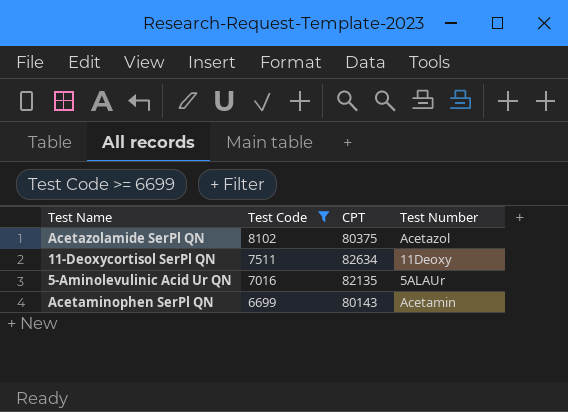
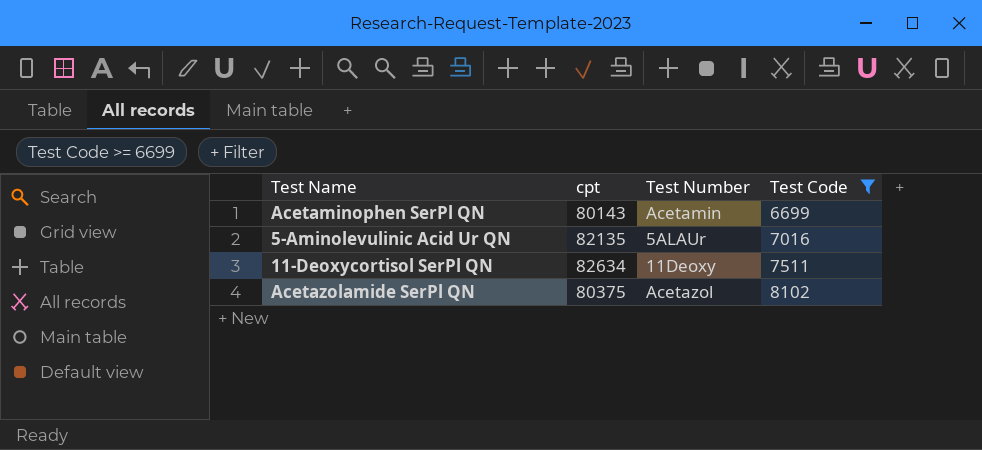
row order: Test Code descending -> Test Code ascending
column name: CPT -> cpt
column Test Code | position: 2 -> 4

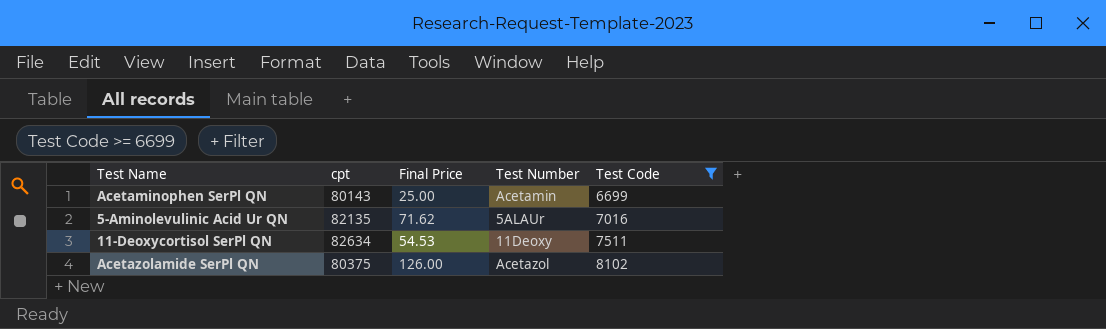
column Final Price | position: none -> 3

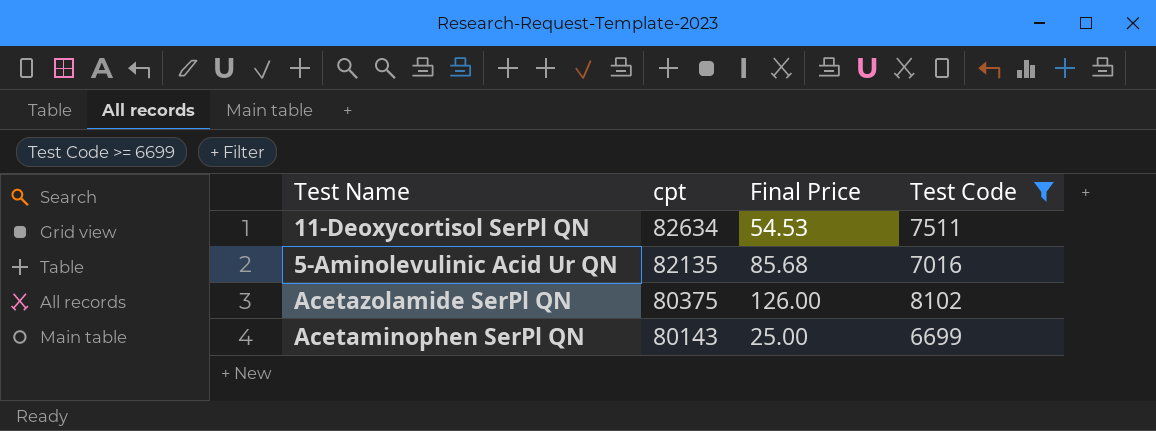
row order: Test Code ascending -> cpt descending
column Test Number | position: 4 -> none
5-Aminolevulinic Acid Ur QN | Final Price: 71.62 -> 85.68

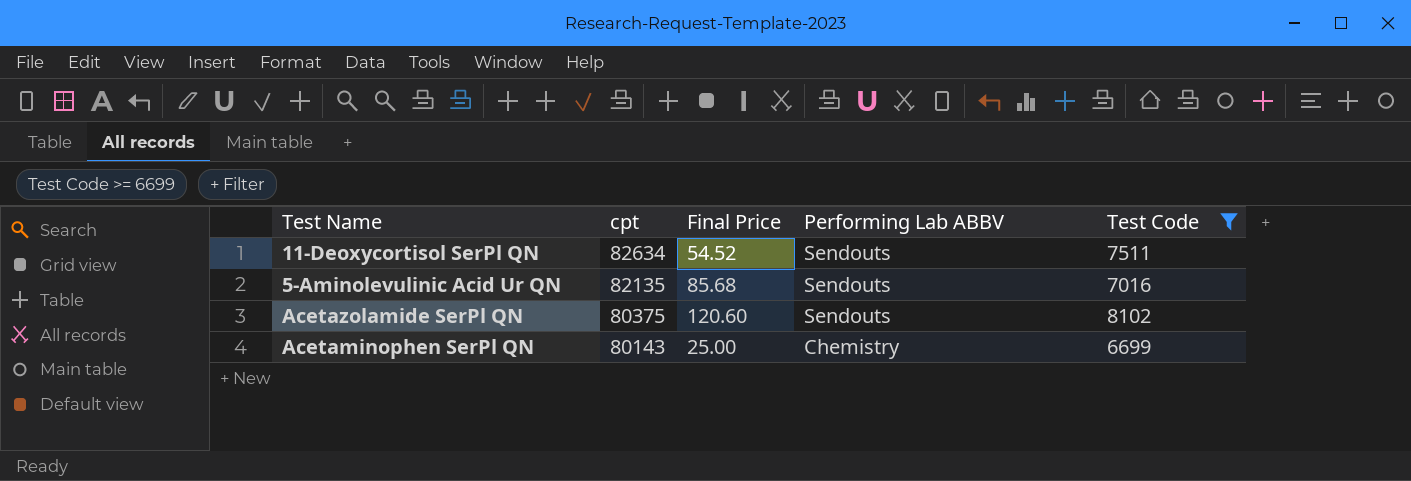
column Performing Lab ABBV | position: none -> 4
11-Deoxycortisol SerPl QN | Final Price: 54.53 -> 54.52
Acetazolamide SerPl QN | Final Price: 126.00 -> 120.60

